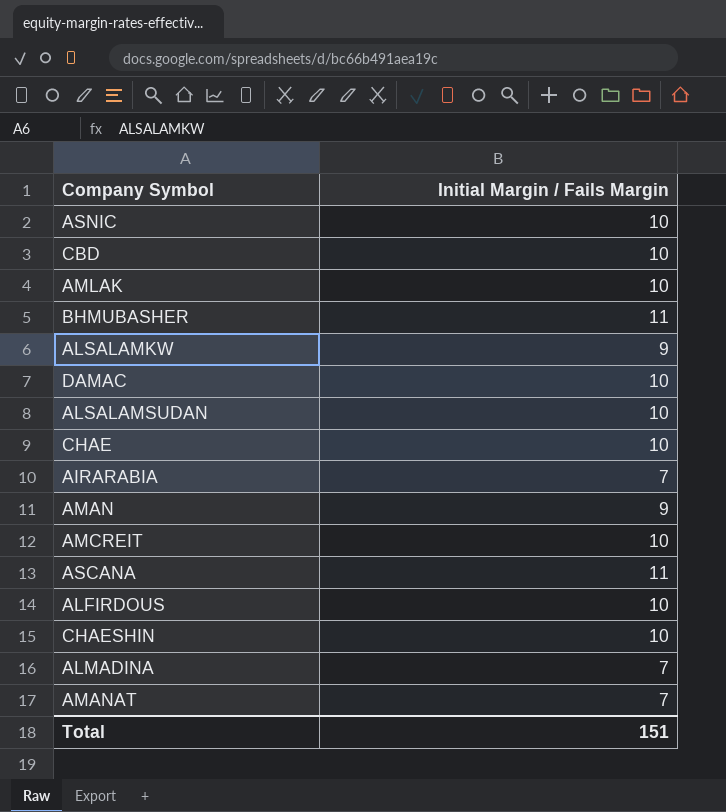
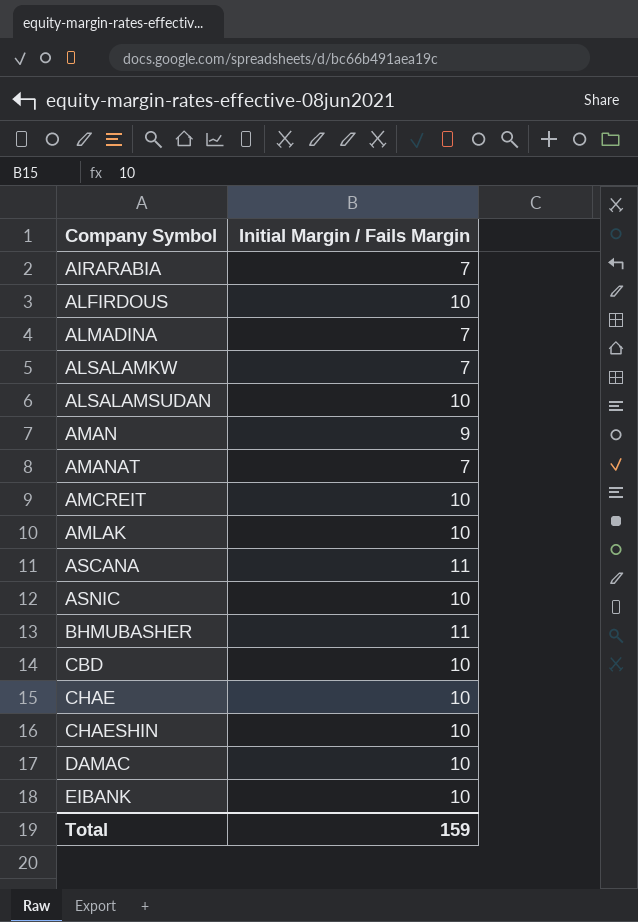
row order: none -> Company Symbol ascending
ALSALAMKW | Initial Margin / Fails Margin: 9 -> 7
row EIBANK: none -> 10
Total | Initial Margin / Fails Margin: 151 -> 159

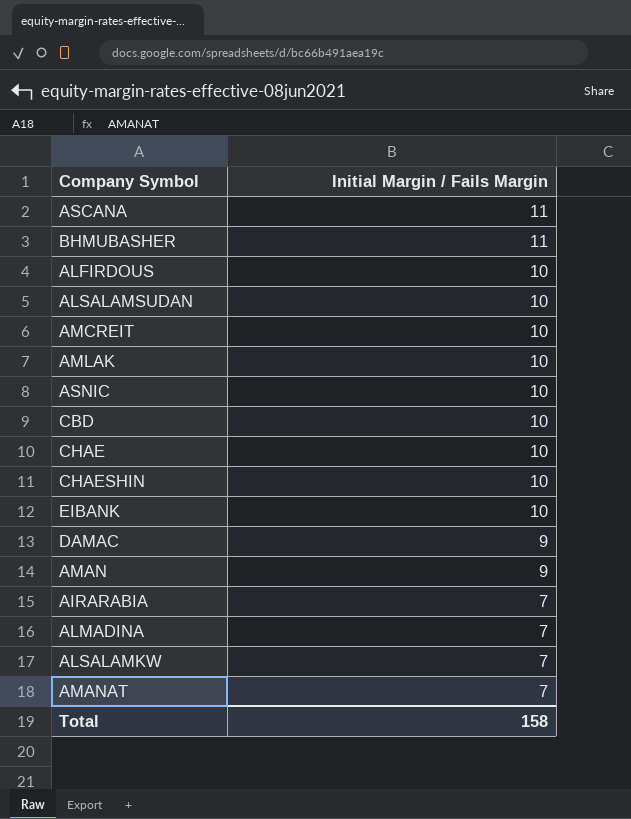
row order: Company Symbol ascending -> Initial Margin / Fails Margin descending
DAMAC | Initial Margin / Fails Margin: 10 -> 9
Total | Initial Margin / Fails Margin: 159 -> 158

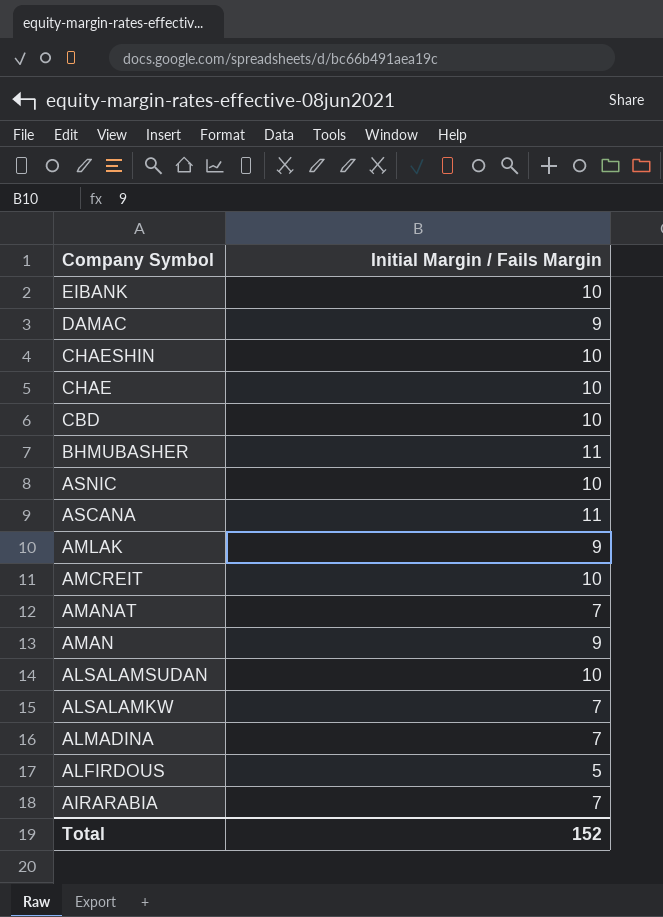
row order: Initial Margin / Fails Margin descending -> Company Symbol descending
AMLAK | Initial Margin / Fails Margin: 10 -> 9
ALFIRDOUS | Initial Margin / Fails Margin: 10 -> 5
Total | Initial Margin / Fails Margin: 158 -> 152

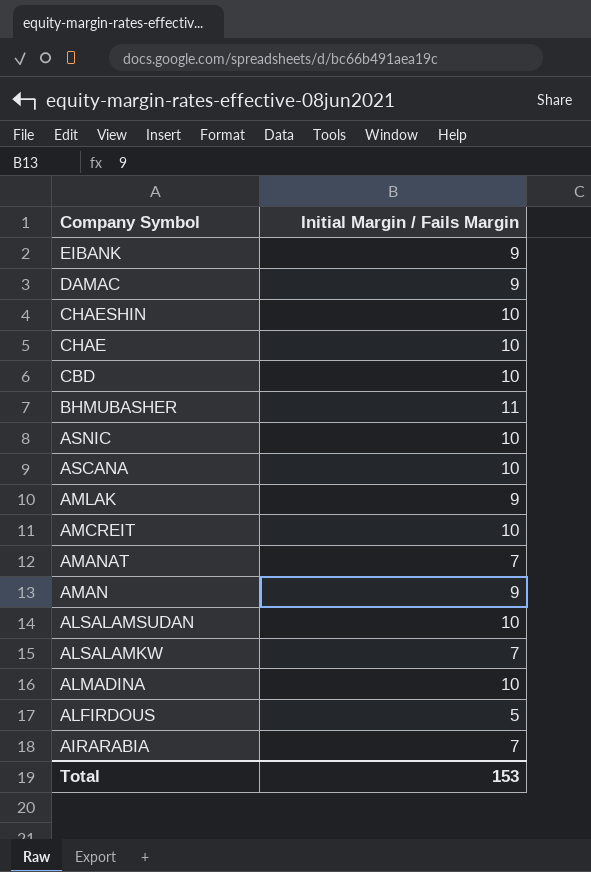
EIBANK | Initial Margin / Fails Margin: 10 -> 9
ASCANA | Initial Margin / Fails Margin: 11 -> 10
ALMADINA | Initial Margin / Fails Margin: 7 -> 10
Total | Initial Margin / Fails Margin: 152 -> 153

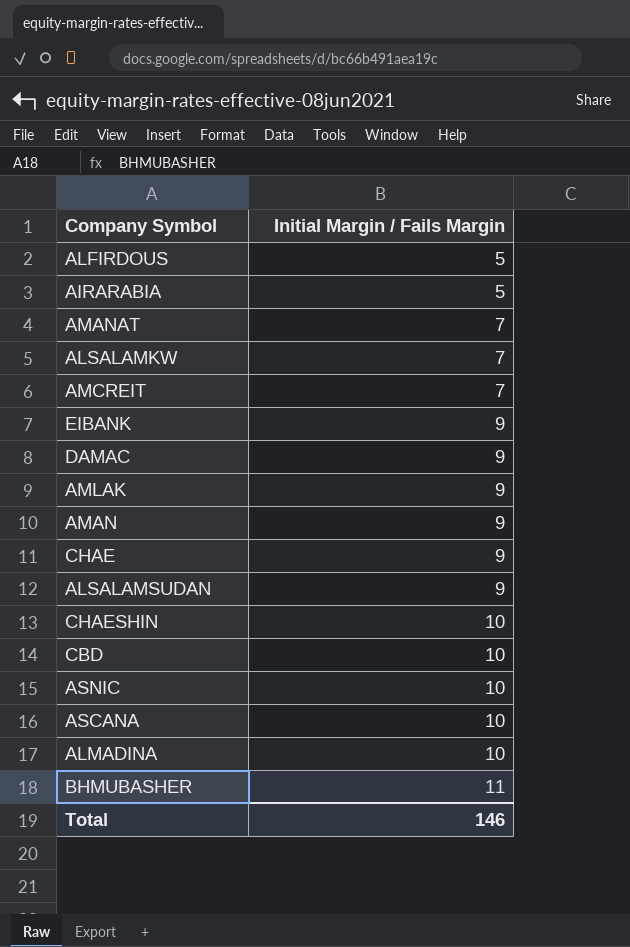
row order: Company Symbol descending -> Initial Margin / Fails Margin ascending
AIRARABIA | Initial Margin / Fails Margin: 7 -> 5
AMCREIT | Initial Margin / Fails Margin: 10 -> 7
CHAE | Initial Margin / Fails Margin: 10 -> 9
ALSALAMSUDAN | Initial Margin / Fails Margin: 10 -> 9
Total | Initial Margin / Fails Margin: 153 -> 146

